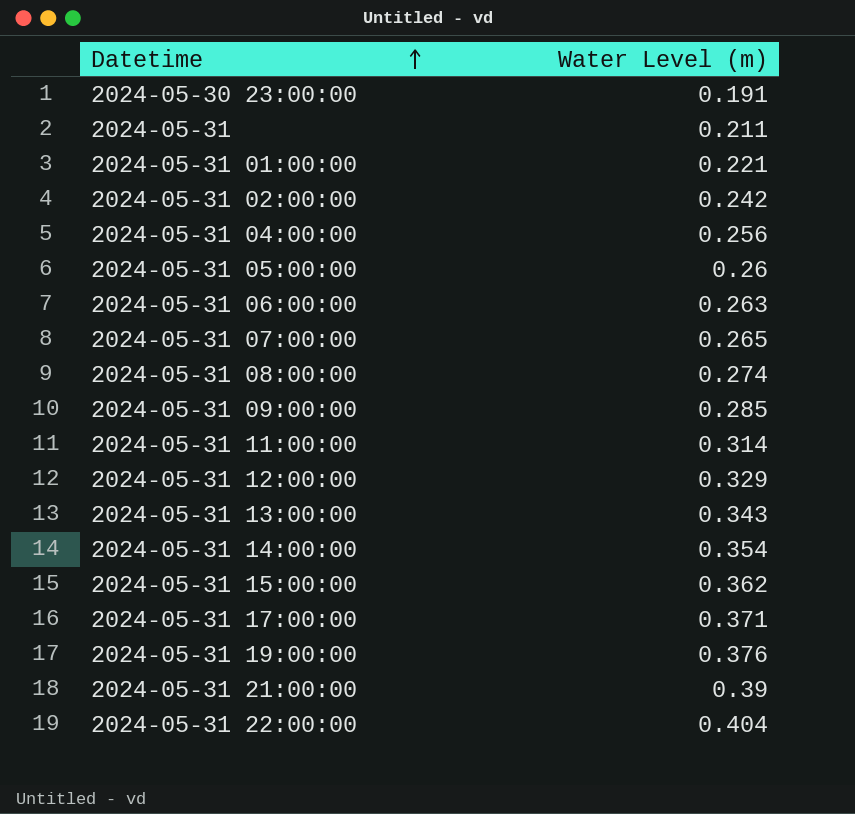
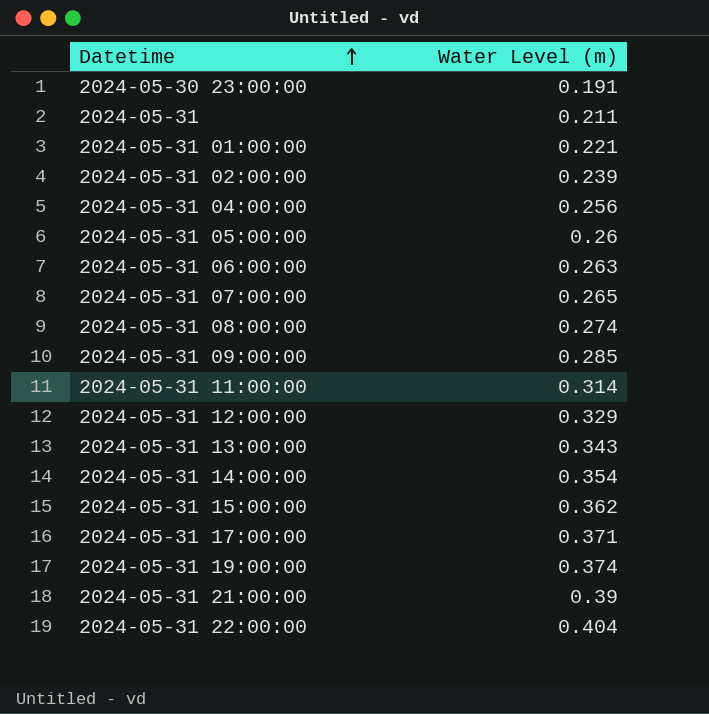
2024-05-31 02:00:00 | Water Level (m): 0.242 -> 0.239
2024-05-31 19:00:00 | Water Level (m): 0.376 -> 0.374

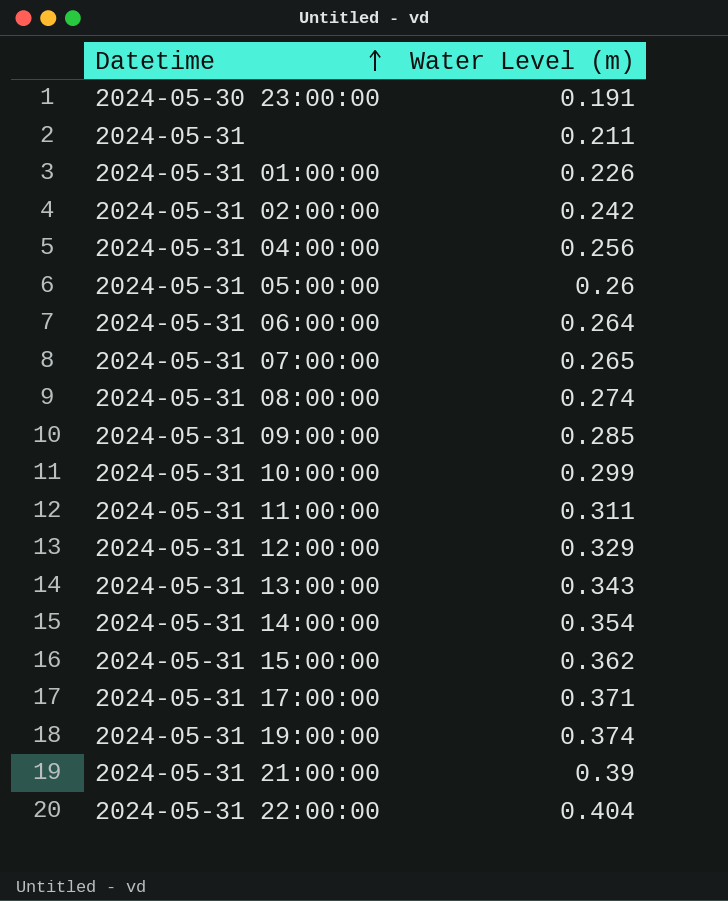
2024-05-31 01:00:00 | Water Level (m): 0.221 -> 0.226
2024-05-31 02:00:00 | Water Level (m): 0.239 -> 0.242
2024-05-31 06:00:00 | Water Level (m): 0.263 -> 0.264
row 2024-05-31 10:00:00: none -> 0.299
2024-05-31 11:00:00 | Water Level (m): 0.314 -> 0.311

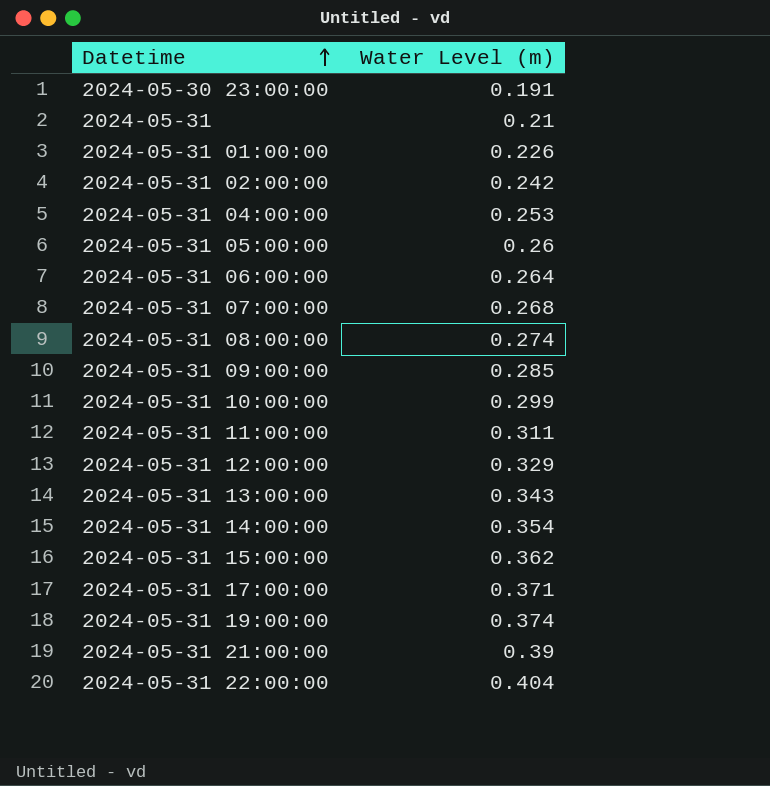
2024-05-31 | Water Level (m): 0.211 -> 0.21
2024-05-31 04:00:00 | Water Level (m): 0.256 -> 0.253
2024-05-31 07:00:00 | Water Level (m): 0.265 -> 0.268

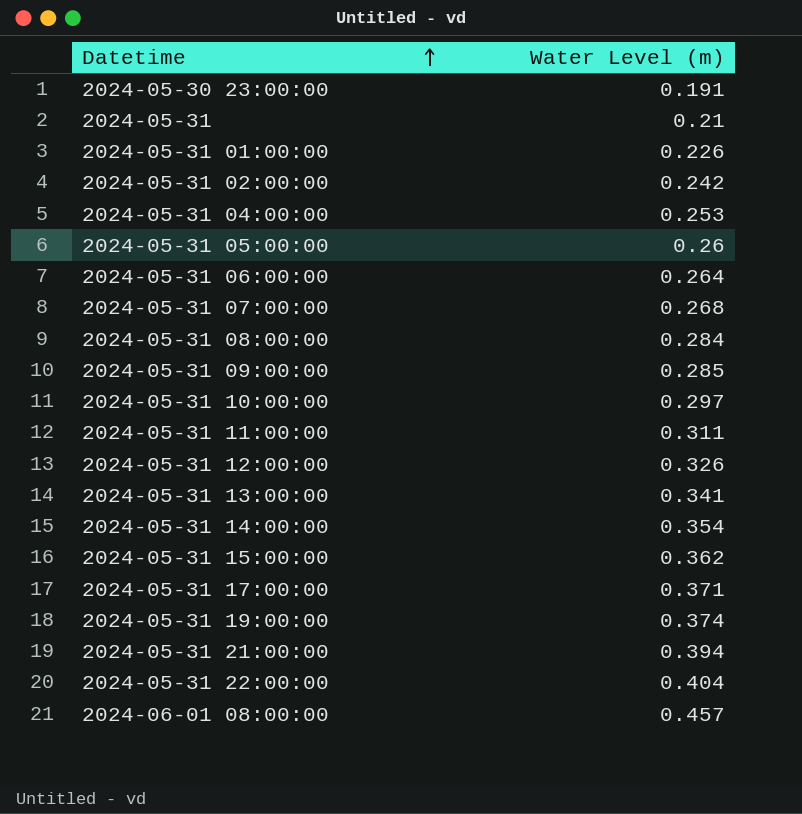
2024-05-31 08:00:00 | Water Level (m): 0.274 -> 0.284
2024-05-31 10:00:00 | Water Level (m): 0.299 -> 0.297
2024-05-31 12:00:00 | Water Level (m): 0.329 -> 0.326
2024-05-31 13:00:00 | Water Level (m): 0.343 -> 0.341
2024-05-31 21:00:00 | Water Level (m): 0.39 -> 0.394
row 2024-06-01 08:00:00: none -> 0.457

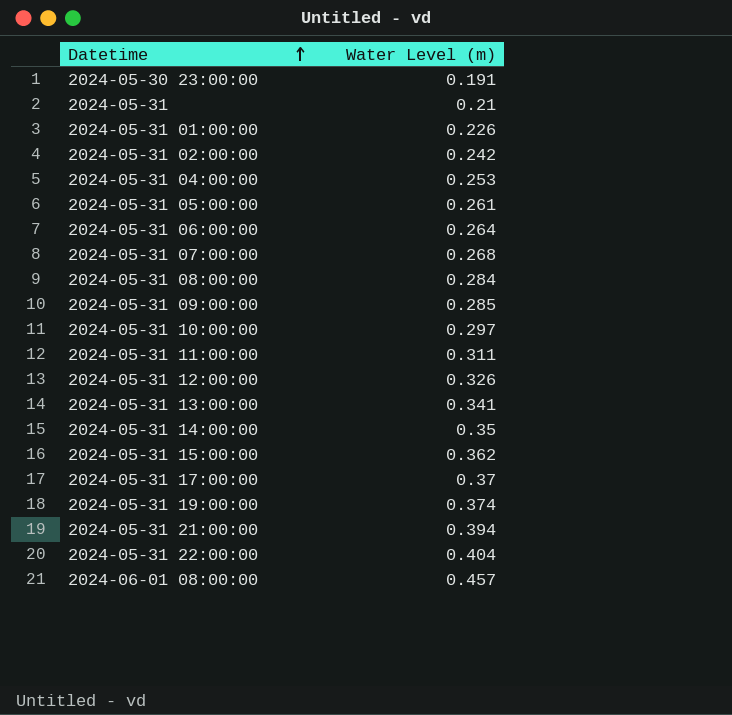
2024-05-31 05:00:00 | Water Level (m): 0.26 -> 0.261
2024-05-31 14:00:00 | Water Level (m): 0.354 -> 0.35
2024-05-31 17:00:00 | Water Level (m): 0.371 -> 0.37

